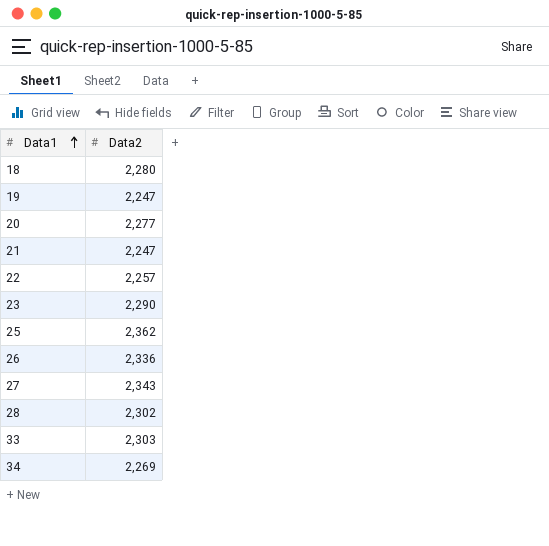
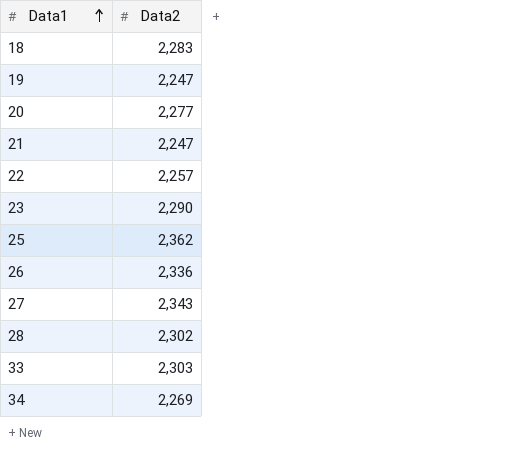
18 | Data2: 2,280 -> 2,283

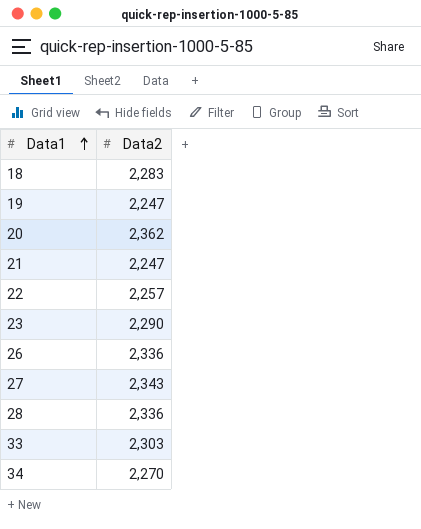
row 25: 2,362 -> none
20 | Data2: 2,277 -> 2,362
28 | Data2: 2,302 -> 2,336
34 | Data2: 2,269 -> 2,270

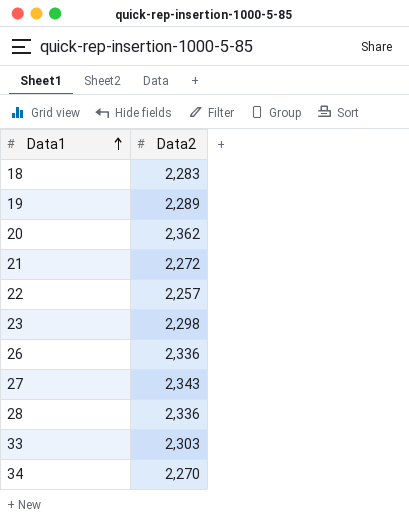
19 | Data2: 2,247 -> 2,289
21 | Data2: 2,247 -> 2,272
23 | Data2: 2,290 -> 2,298

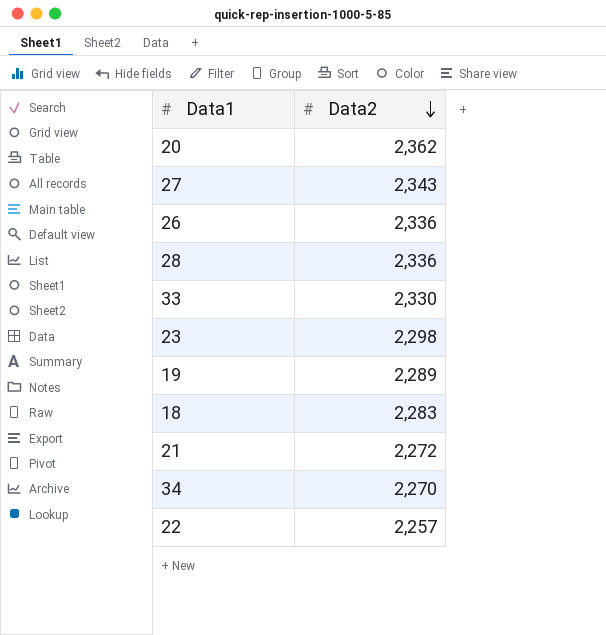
row order: Data1 ascending -> Data2 descending
33 | Data2: 2,303 -> 2,330

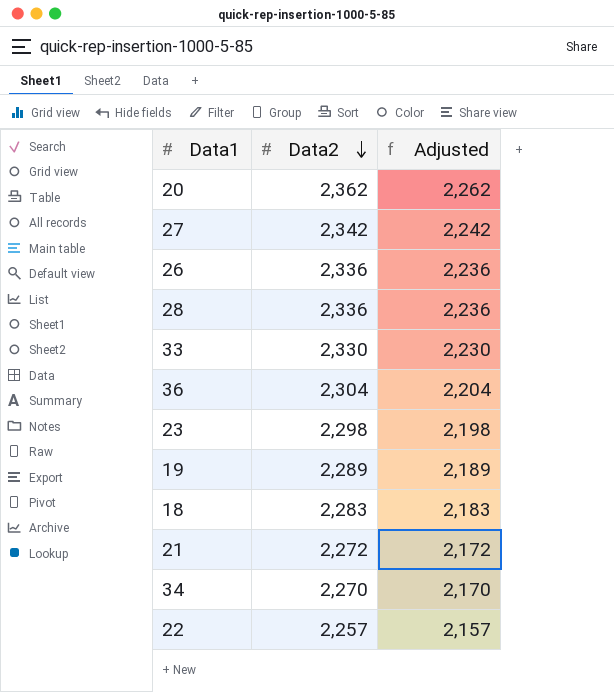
column Adjusted | formula: none -> [Data2] - 100
27 | Data2: 2,343 -> 2,342
row 36: none -> 2,304 | 2,204

